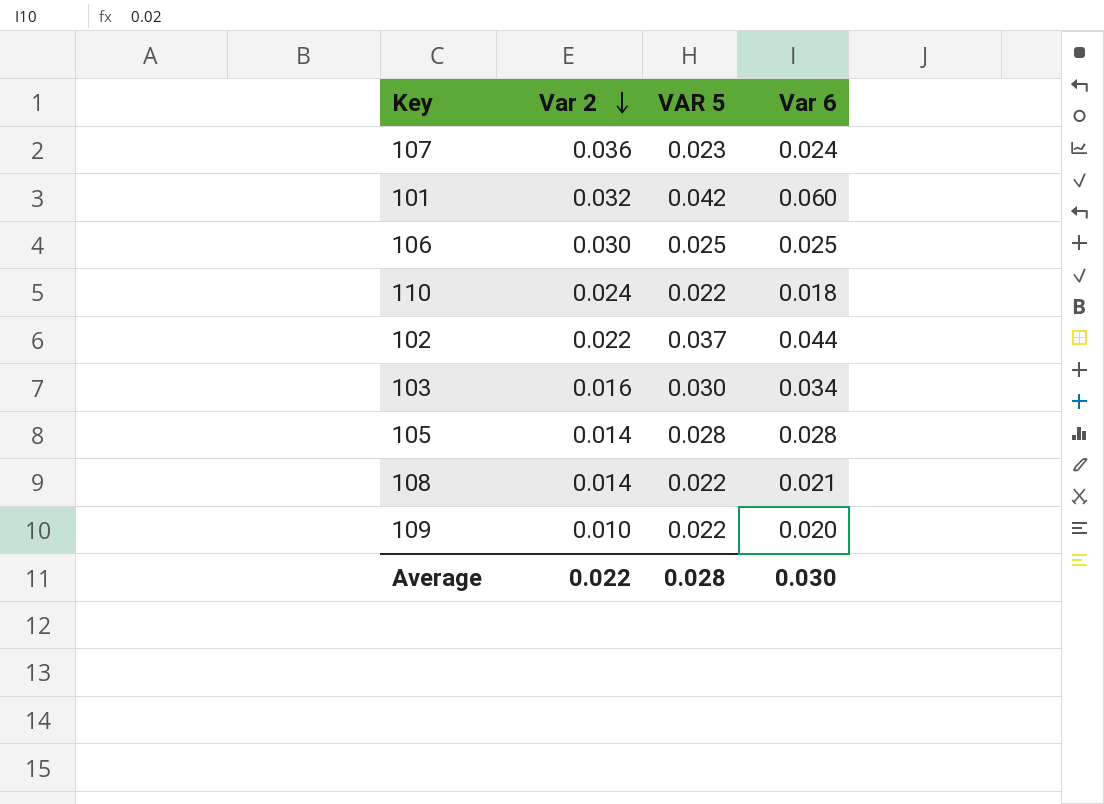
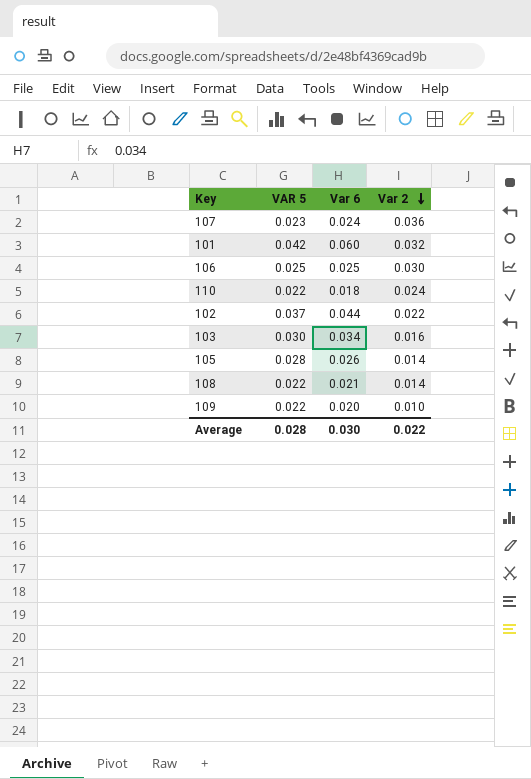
column Var 2 | position: 2 -> 4
105 | Var 6: 0.028 -> 0.026

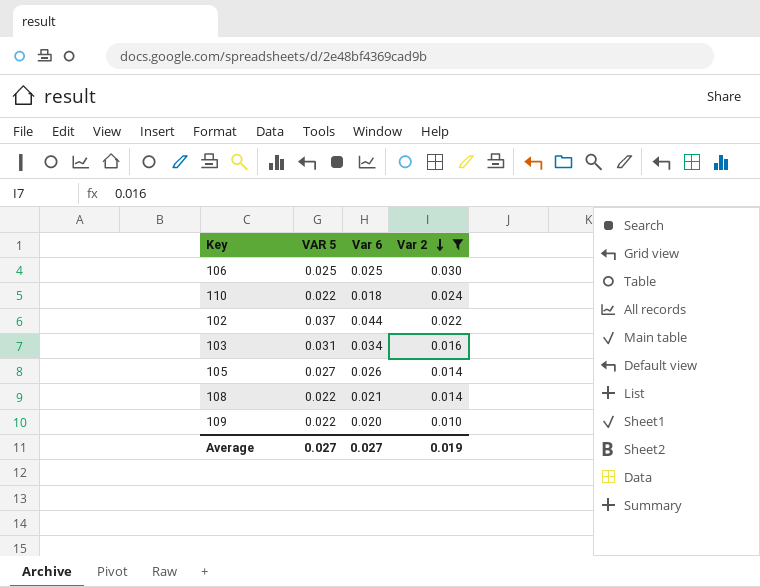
filter: none -> Var 2 <= 0.030
103 | VAR 5: 0.030 -> 0.031
105 | VAR 5: 0.028 -> 0.027
Average | VAR 5: 0.028 -> 0.027
Average | Var 6: 0.030 -> 0.027
Average | Var 2: 0.022 -> 0.019

